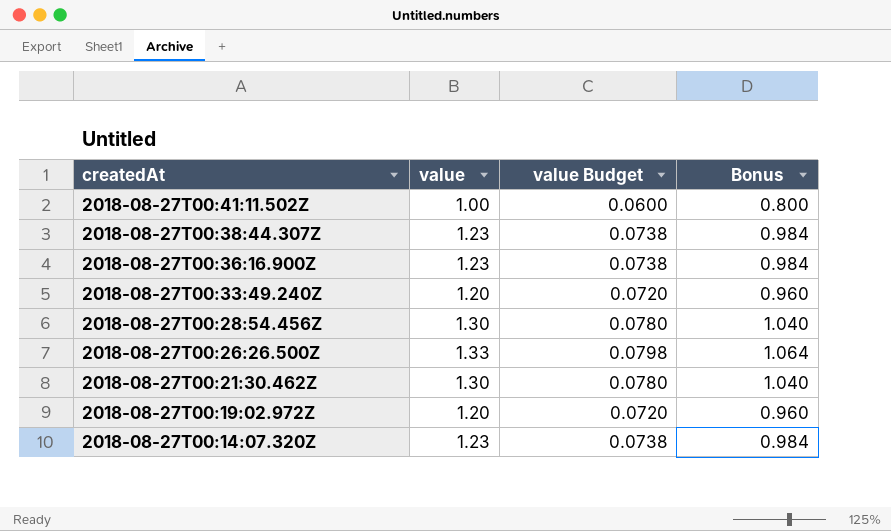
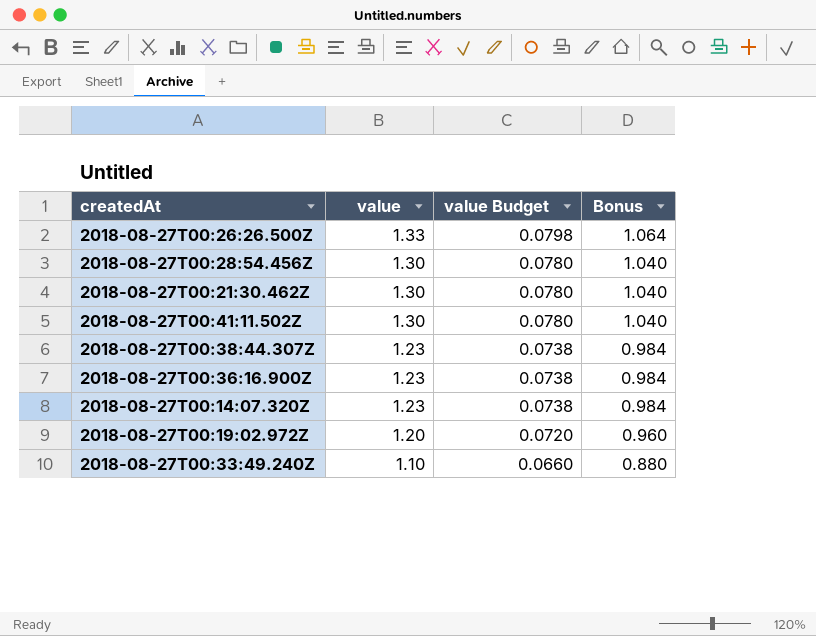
row order: createdAt descending -> value descending
2018-08-27T00:41:11.502Z | value: 1.00 -> 1.30
2018-08-27T00:41:11.502Z | value Budget: 0.0600 -> 0.0780
2018-08-27T00:41:11.502Z | Bonus: 0.800 -> 1.040
2018-08-27T00:33:49.240Z | value: 1.20 -> 1.10
2018-08-27T00:33:49.240Z | value Budget: 0.0720 -> 0.0660
2018-08-27T00:33:49.240Z | Bonus: 0.960 -> 0.880

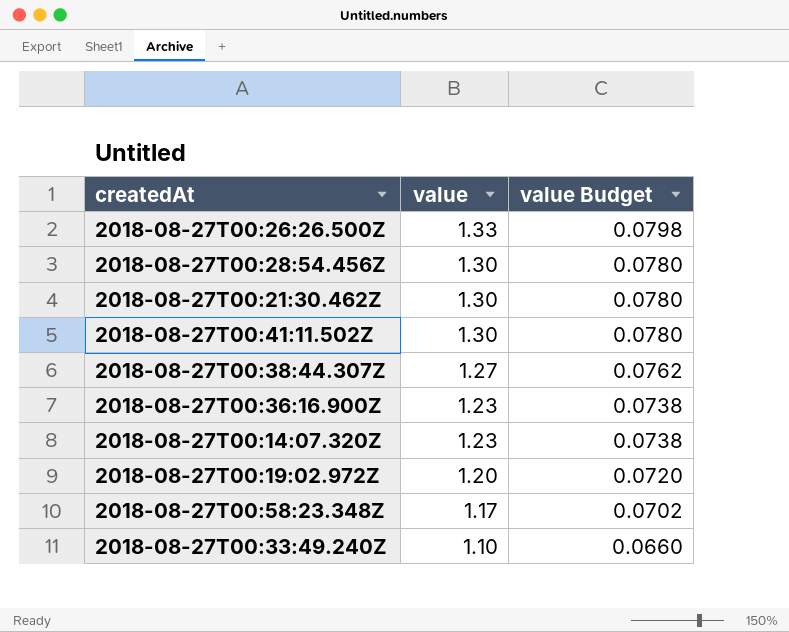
column Bonus | formula: [value] * 0.8 -> none
2018-08-27T00:38:44.307Z | value: 1.23 -> 1.27
2018-08-27T00:38:44.307Z | value Budget: 0.0738 -> 0.0762
row 2018-08-27T00:58:23.348Z: none -> 1.17 | 0.0702

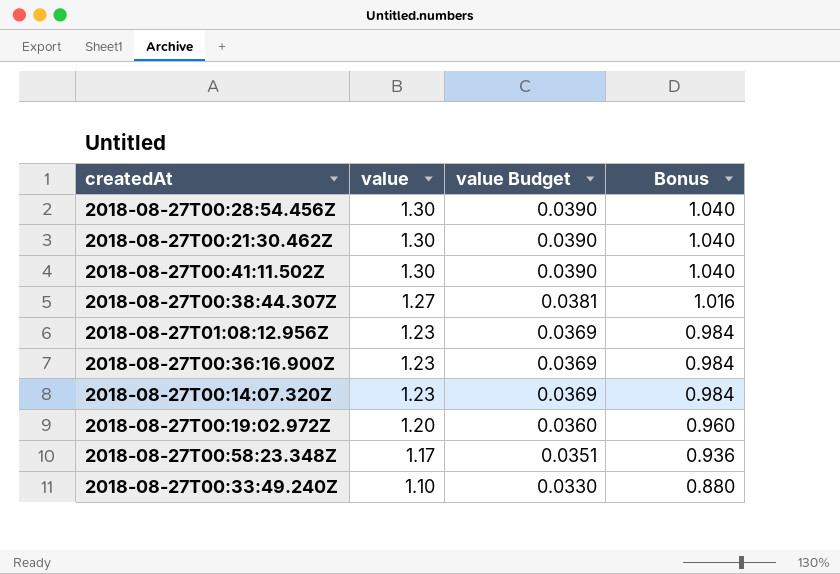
column value Budget | formula: [value] * 0.06 -> [value] * 0.03
column Bonus | formula: none -> [value] * 0.8
row 2018-08-27T00:26:26.500Z: 1.33 | 0.0798 -> none
row 2018-08-27T01:08:12.956Z: none -> 1.23 | 0.0369 | 0.984

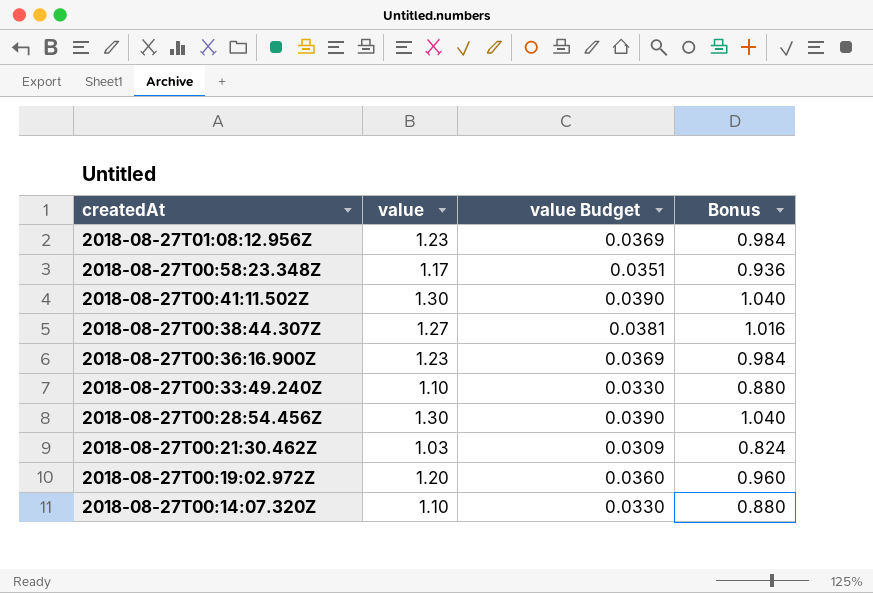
row order: value descending -> createdAt descending
2018-08-27T00:21:30.462Z | value: 1.30 -> 1.03
2018-08-27T00:21:30.462Z | value Budget: 0.0390 -> 0.0309
2018-08-27T00:21:30.462Z | Bonus: 1.040 -> 0.824
2018-08-27T00:14:07.320Z | value: 1.23 -> 1.10
2018-08-27T00:14:07.320Z | value Budget: 0.0369 -> 0.0330
2018-08-27T00:14:07.320Z | Bonus: 0.984 -> 0.880

